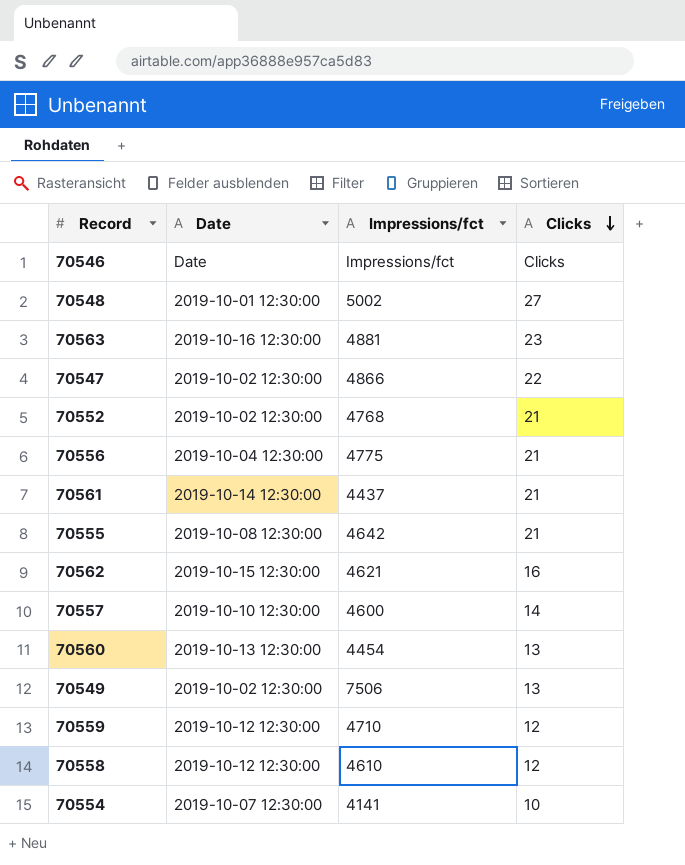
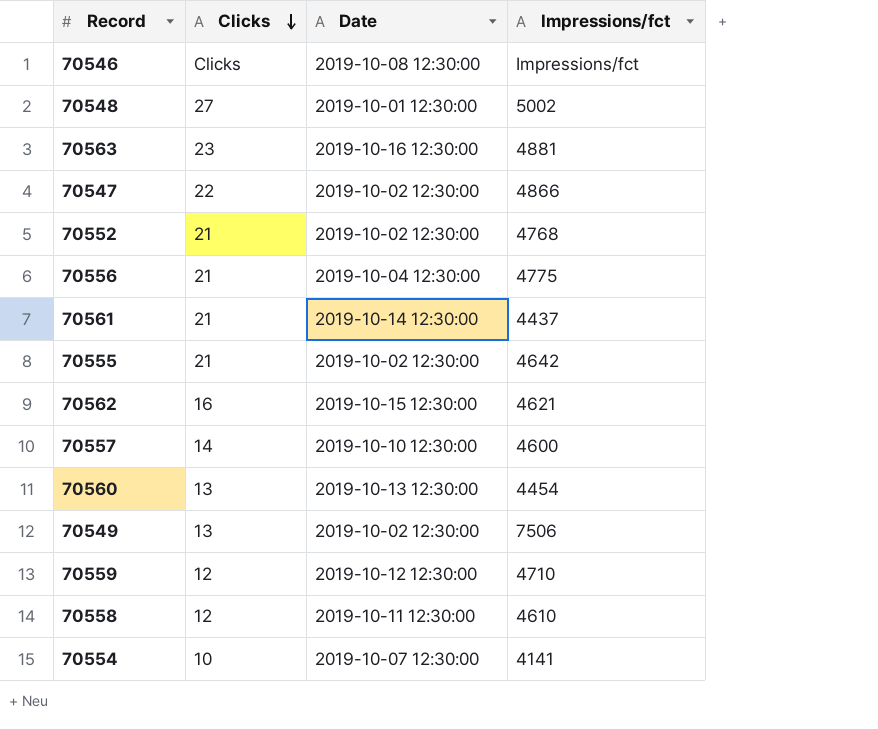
column Clicks | position: 4 -> 2
70546 | Date: Date -> 2019-10-08 12:30:00
70555 | Date: 2019-10-08 12:30:00 -> 2019-10-02 12:30:00
70558 | Date: 2019-10-12 12:30:00 -> 2019-10-11 12:30:00

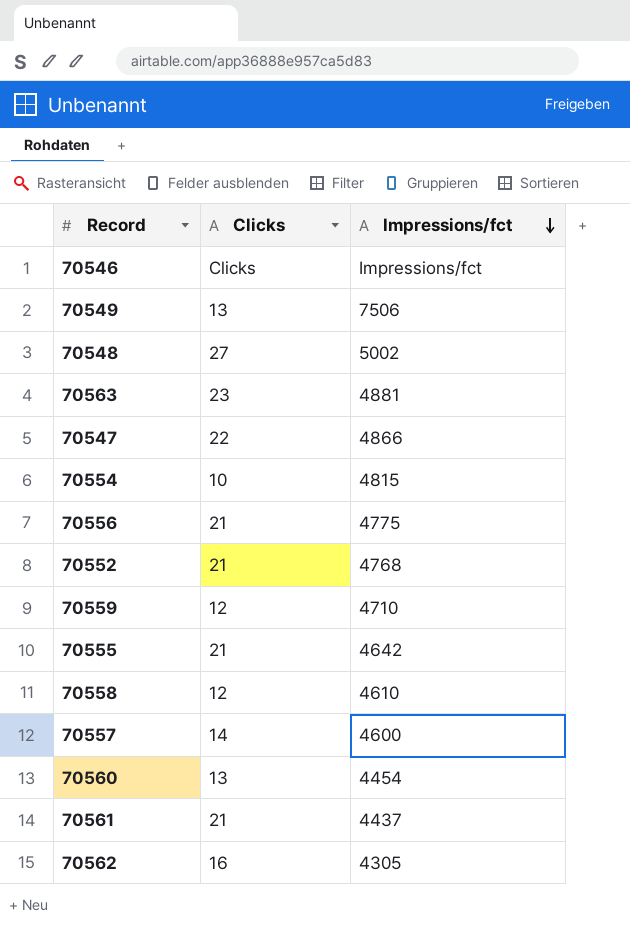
row order: Clicks descending -> Impressions/fct descending
column Date | position: 3 -> none
70554 | Impressions/fct: 4141 -> 4815
70562 | Impressions/fct: 4621 -> 4305

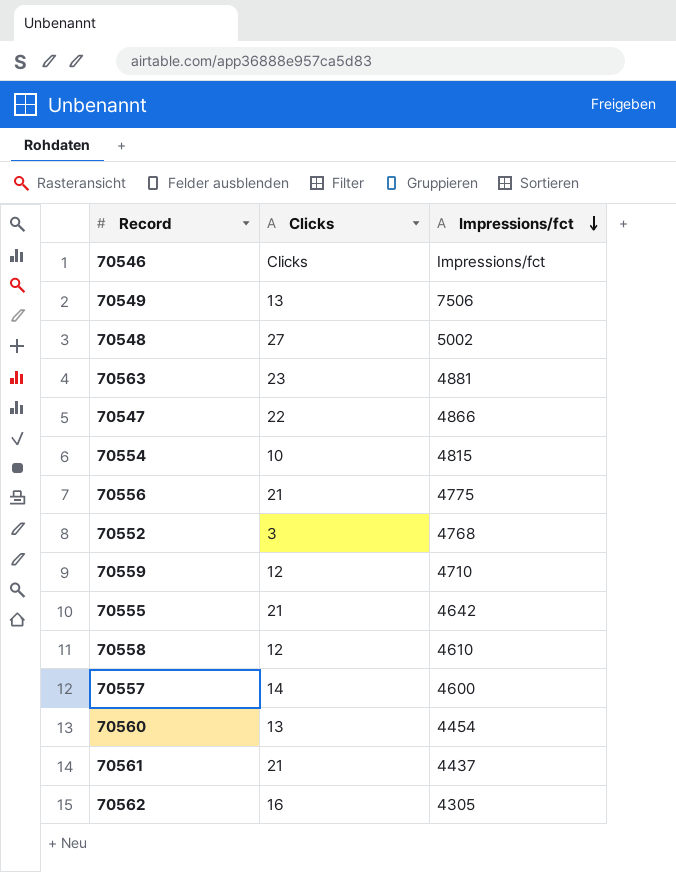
70552 | Clicks: 21 -> 3

